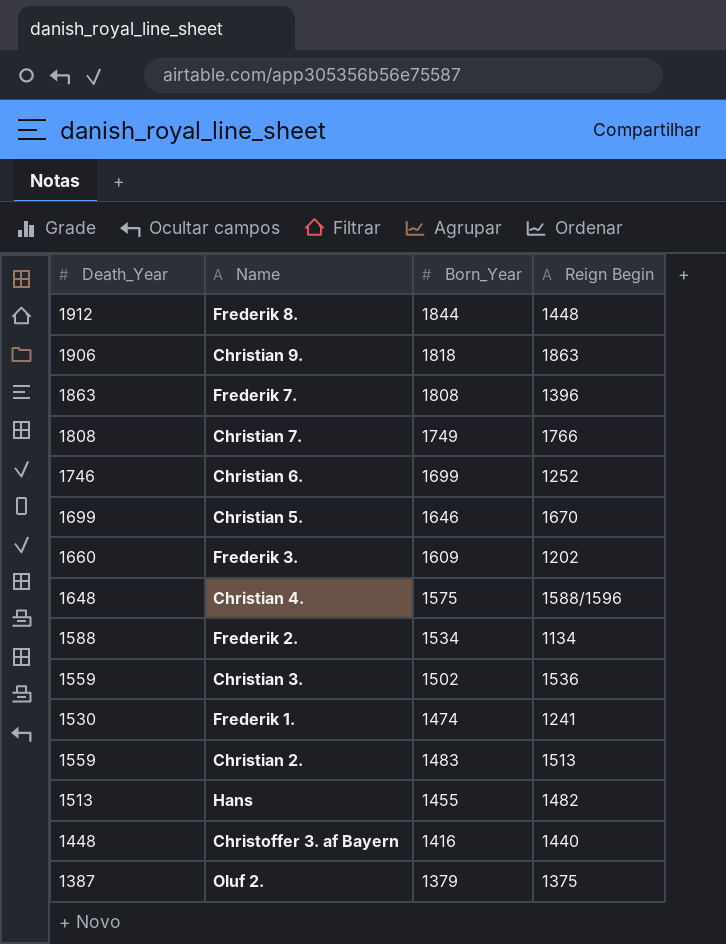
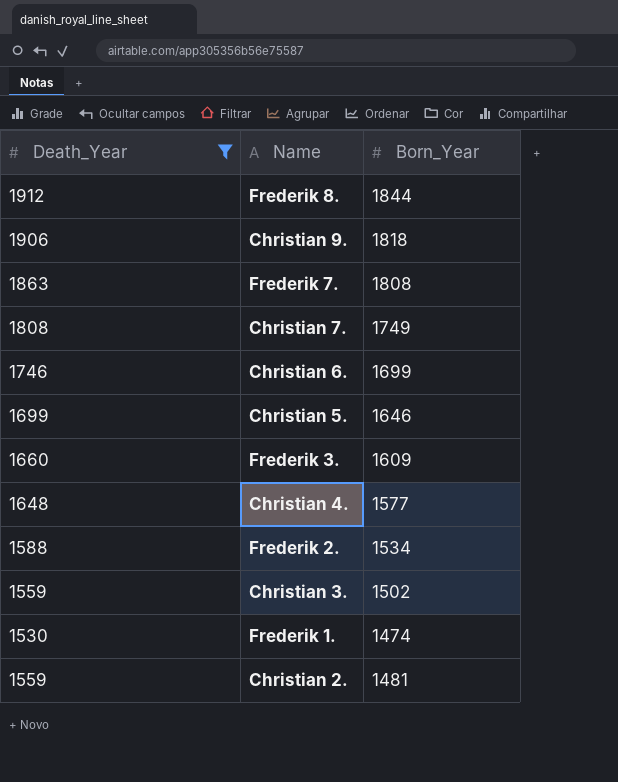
filter: none -> Death_Year >= 1530
column Reign Begin | position: 4 -> none
Christian 4. | Born_Year: 1575 -> 1577
Christian 2. | Born_Year: 1483 -> 1481

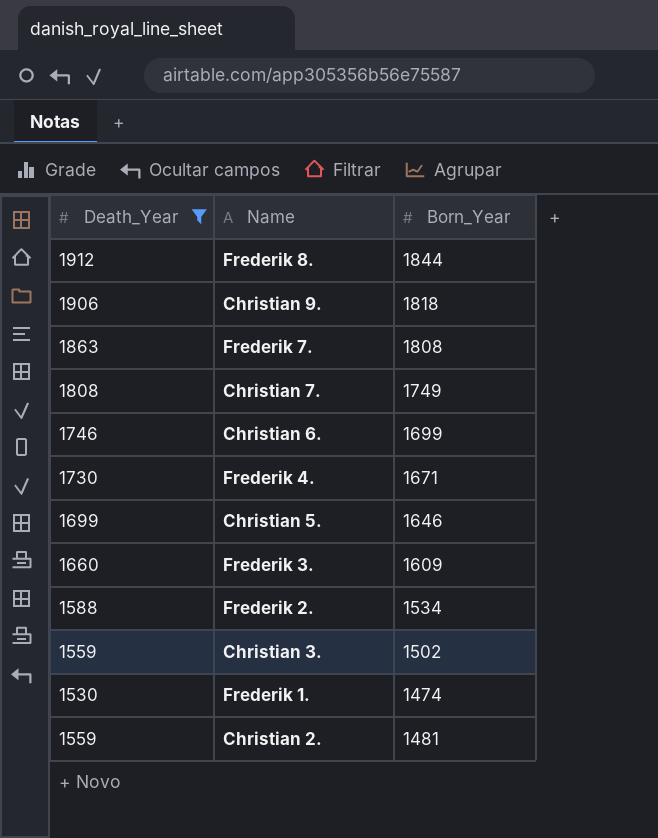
row Christian 4.: 1648 | 1577 -> none
row Frederik 4.: none -> 1730 | 1671

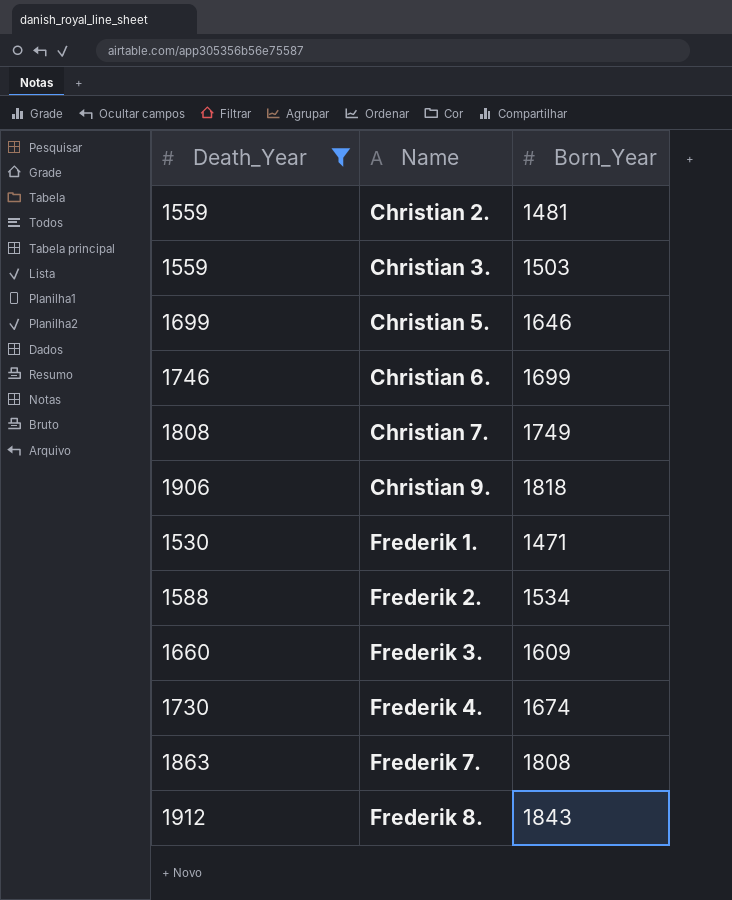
row order: none -> Name ascending
Christian 3. | Born_Year: 1502 -> 1503
Frederik 1. | Born_Year: 1474 -> 1471
Frederik 4. | Born_Year: 1671 -> 1674
Frederik 8. | Born_Year: 1844 -> 1843

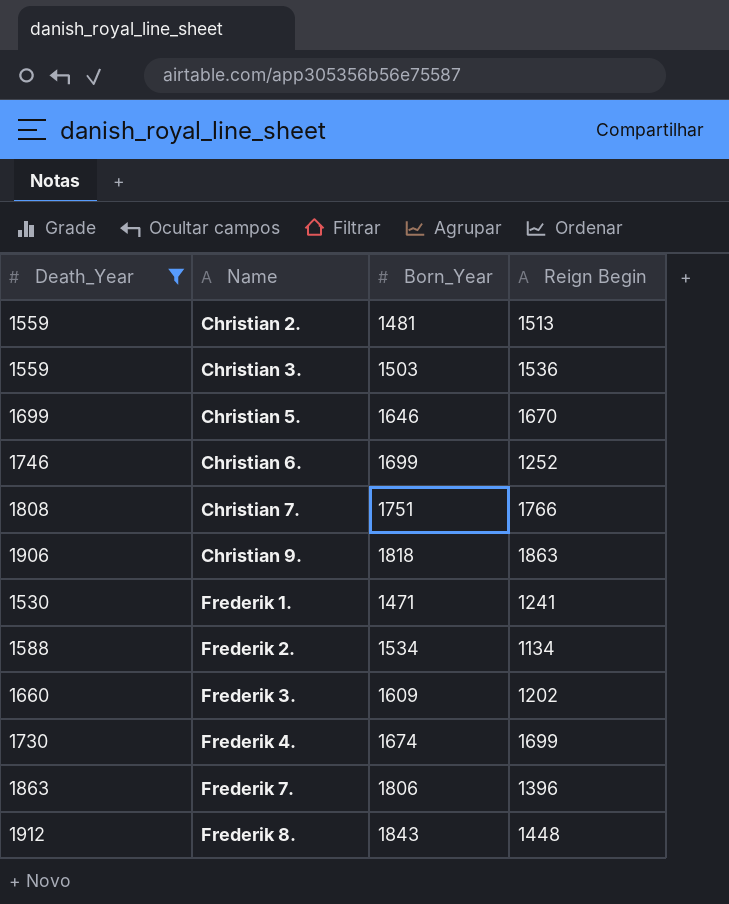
column Reign Begin | position: none -> 4
Christian 7. | Born_Year: 1749 -> 1751
Frederik 7. | Born_Year: 1808 -> 1806

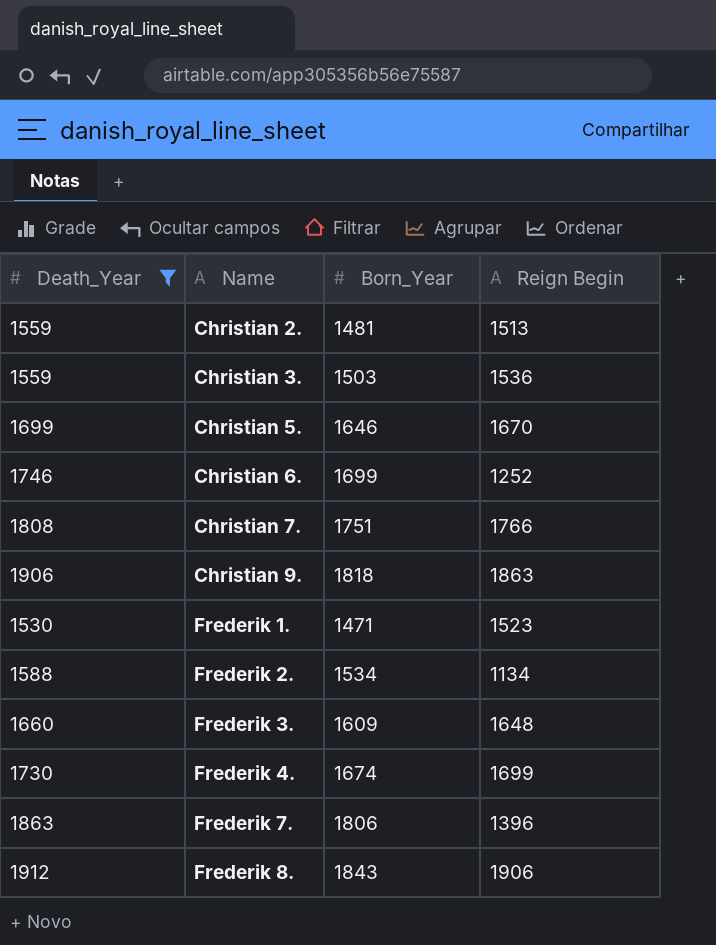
Frederik 1. | Reign Begin: 1241 -> 1523
Frederik 3. | Reign Begin: 1202 -> 1648
Frederik 8. | Reign Begin: 1448 -> 1906

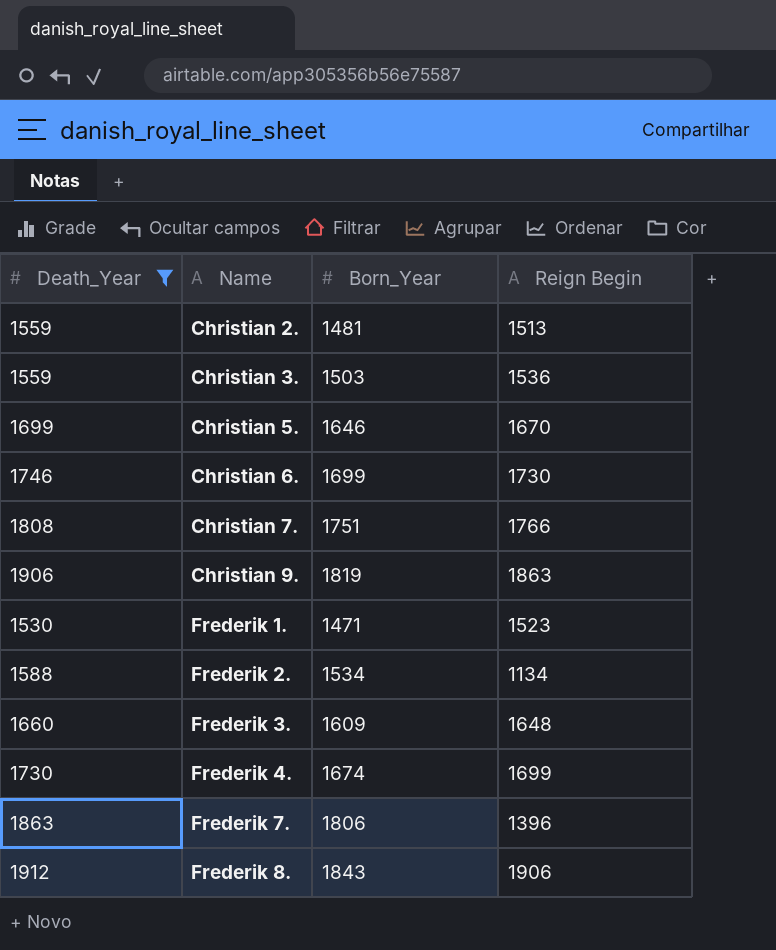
Christian 6. | Reign Begin: 1252 -> 1730
Christian 9. | Born_Year: 1818 -> 1819

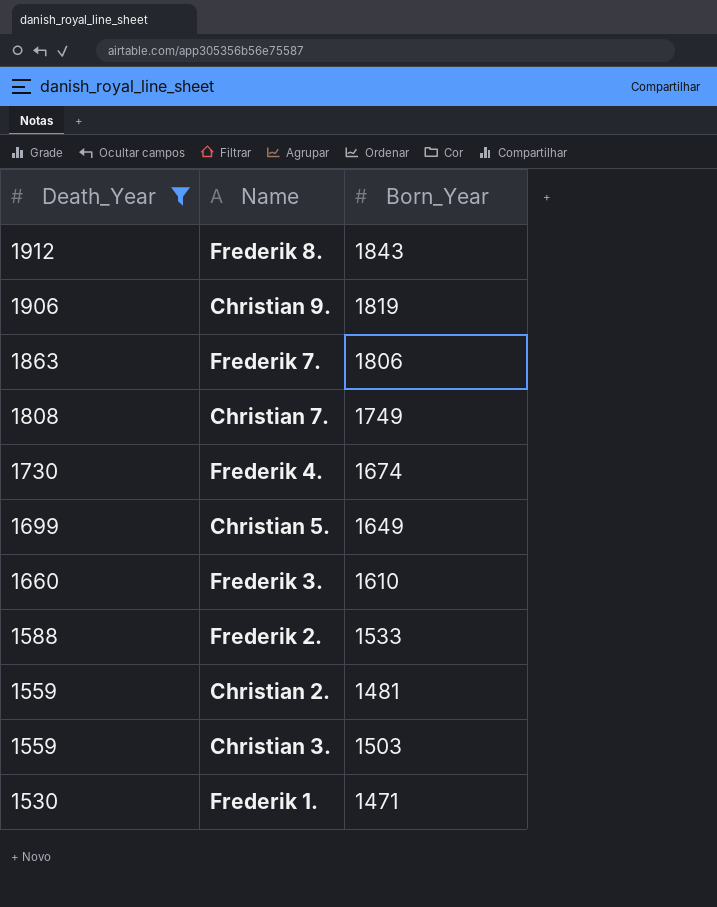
row order: Name ascending -> Death_Year descending
column Reign Begin | position: 4 -> none
row Christian 6.: 1746 | 1699 | 1730 -> none
Christian 7. | Born_Year: 1751 -> 1749
Christian 5. | Born_Year: 1646 -> 1649
Frederik 3. | Born_Year: 1609 -> 1610
Frederik 2. | Born_Year: 1534 -> 1533

